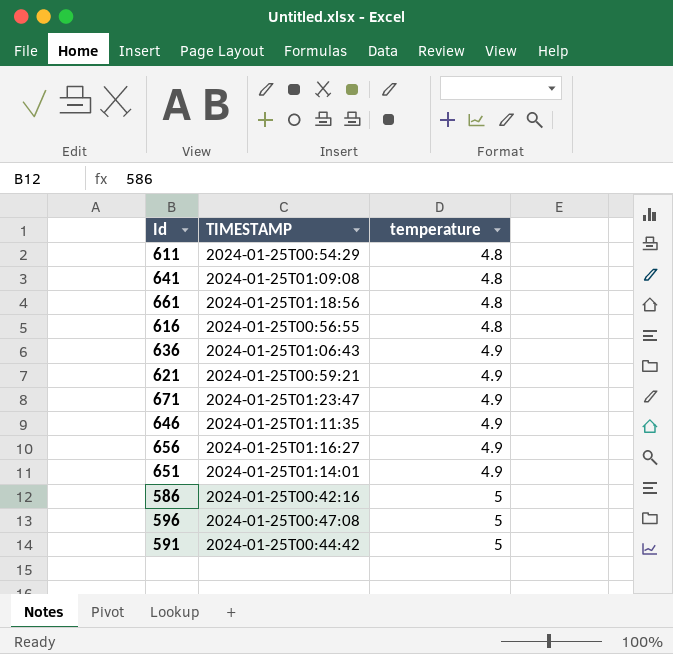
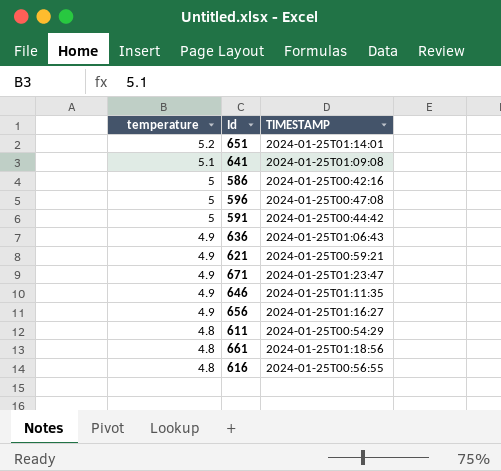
row order: temperature ascending -> temperature descending
column temperature | position: 3 -> 1
651 | temperature: 4.9 -> 5.2
641 | temperature: 4.8 -> 5.1

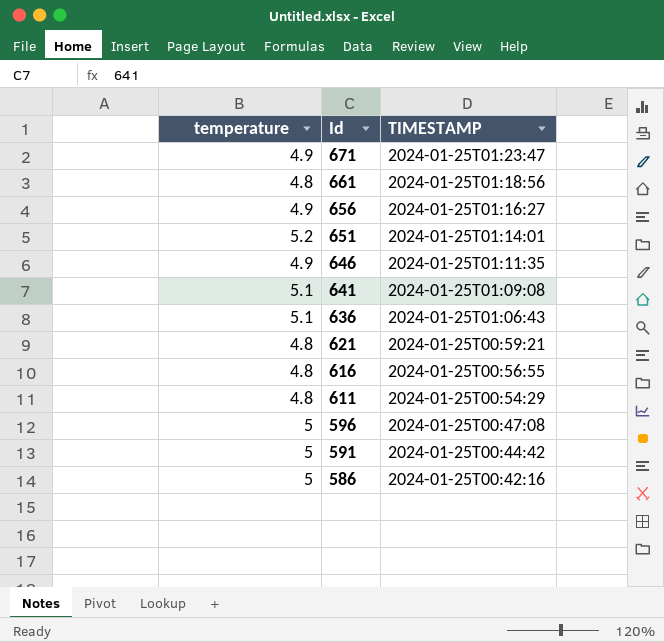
row order: temperature descending -> Id descending
636 | temperature: 4.9 -> 5.1
621 | temperature: 4.9 -> 4.8

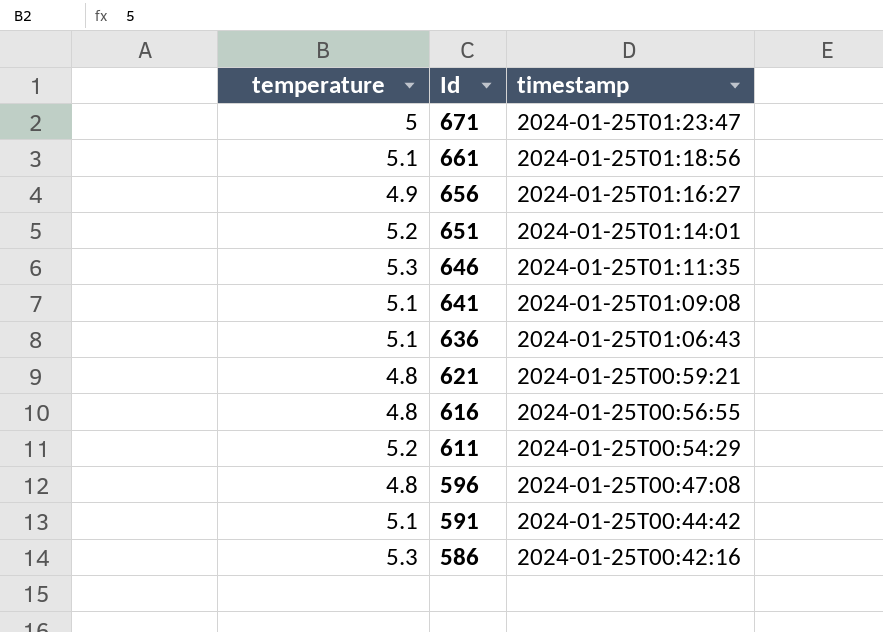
column name: TIMESTAMP -> timestamp
671 | temperature: 4.9 -> 5
661 | temperature: 4.8 -> 5.1
646 | temperature: 4.9 -> 5.3
611 | temperature: 4.8 -> 5.2
596 | temperature: 5 -> 4.8
591 | temperature: 5 -> 5.1
586 | temperature: 5 -> 5.3

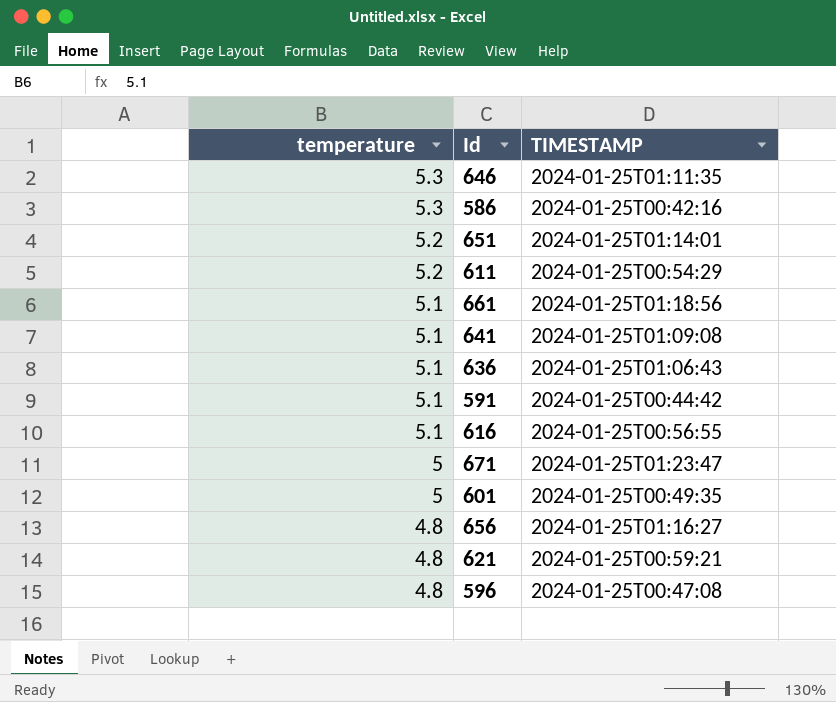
row order: Id descending -> temperature descending
column name: timestamp -> TIMESTAMP
616 | temperature: 4.8 -> 5.1
row 601: none -> 5 | 2024-01-25T00:49:35
656 | temperature: 4.9 -> 4.8

